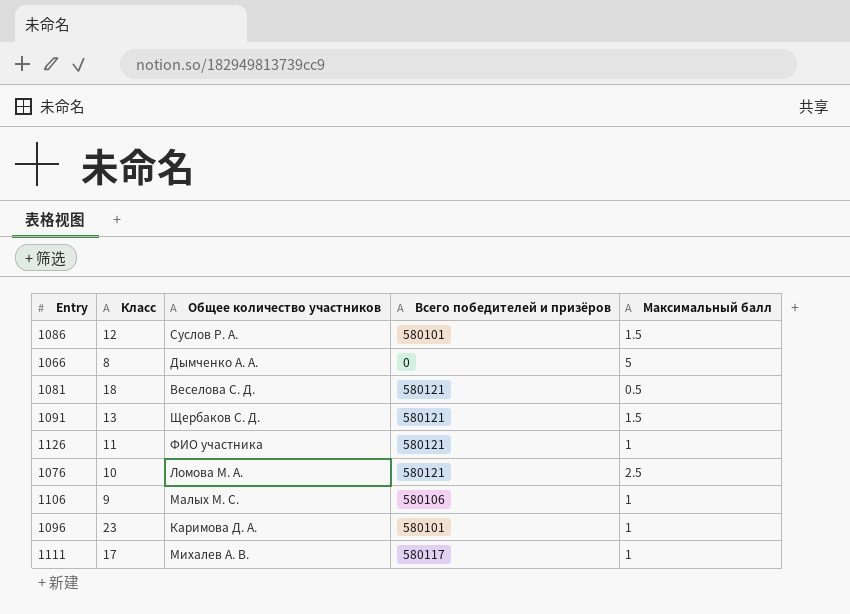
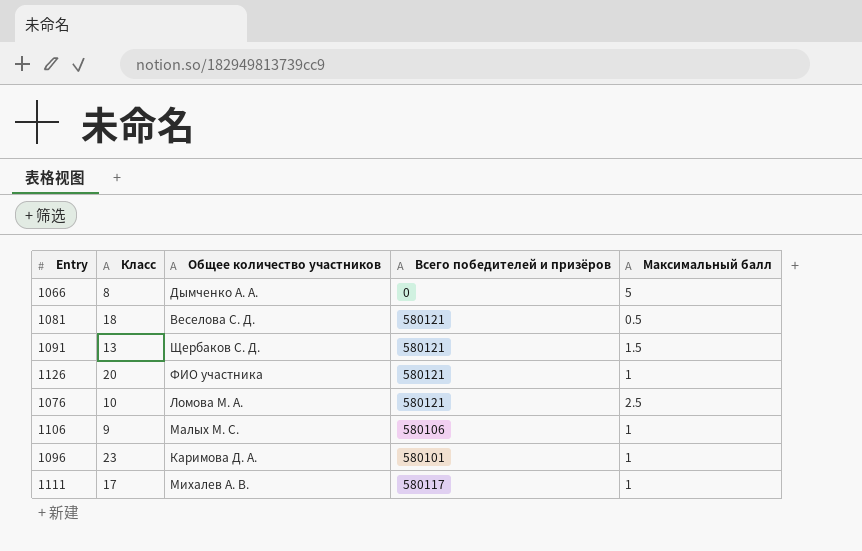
row 1086: 12 | Суслов Р. А. | 580101 | 1.5 -> none
1126 | Класс: 11 -> 20

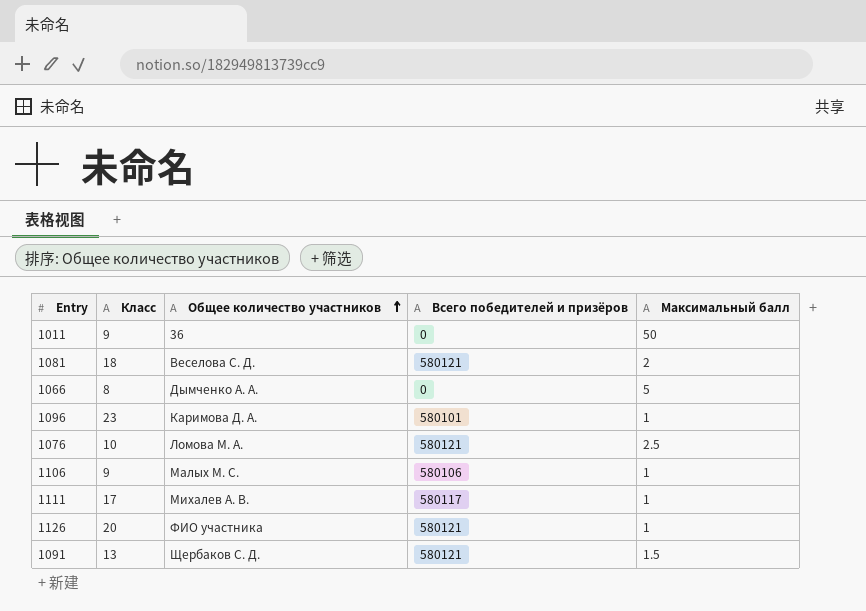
row order: none -> Общее количество участников ascending
row 1011: none -> 9 | 36 | 0 | 50
1081 | Максимальный балл: 0.5 -> 2

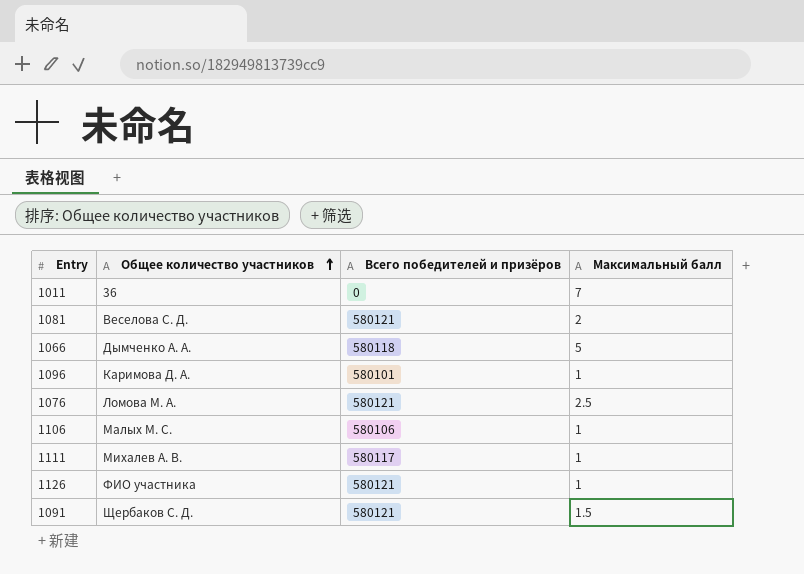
column Класс | position: 2 -> none
1011 | Максимальный балл: 50 -> 7
1066 | Всего победителей и призёров: 0 -> 580118

